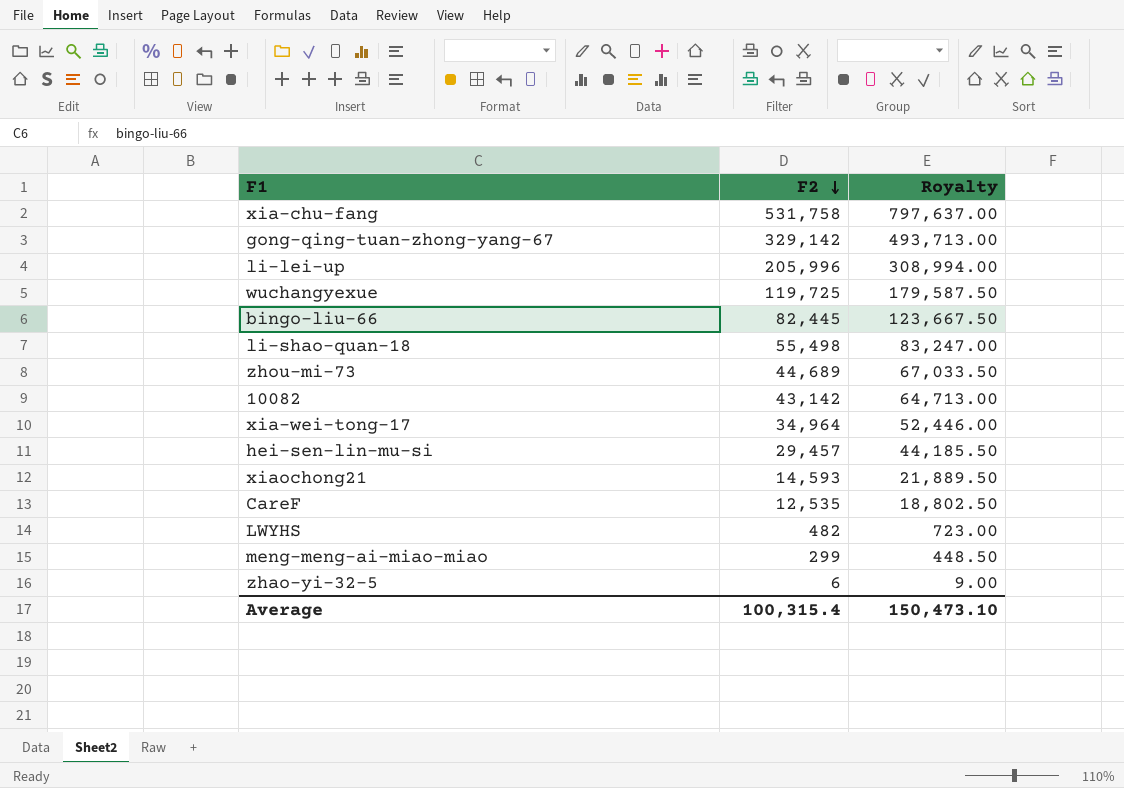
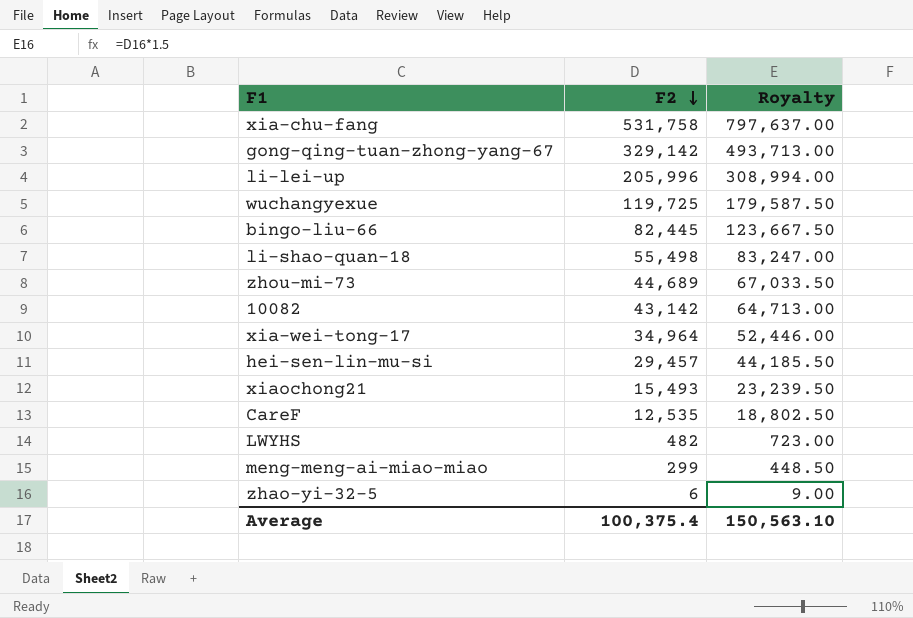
xiaochong21 | F2: 14,593 -> 15,493
xiaochong21 | Royalty: 21,889.50 -> 23,239.50
Average | F2: 100,315.4 -> 100,375.4
Average | Royalty: 150,473.10 -> 150,563.10

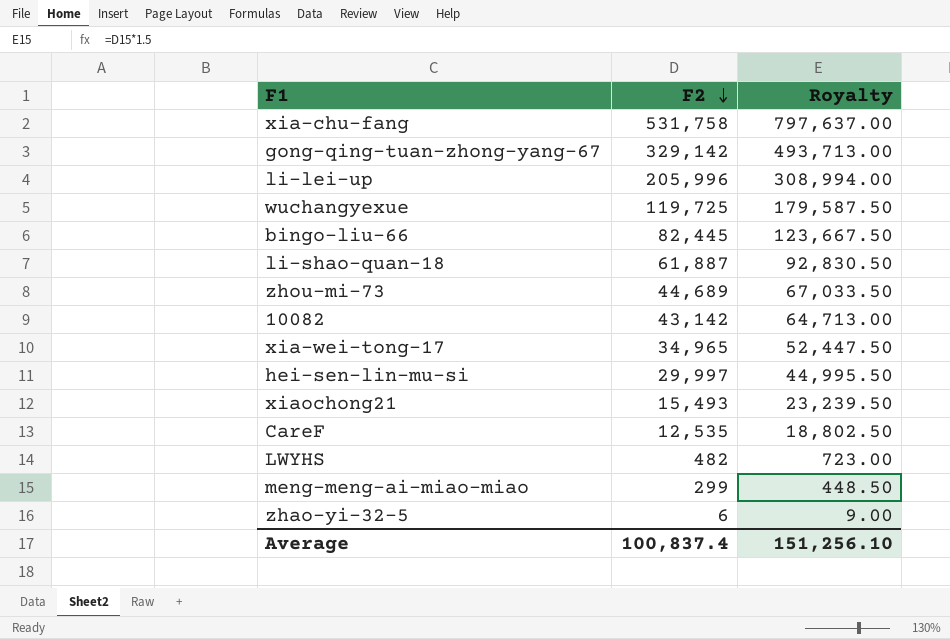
li-shao-quan-18 | F2: 55,498 -> 61,887
li-shao-quan-18 | Royalty: 83,247.00 -> 92,830.50
xia-wei-tong-17 | F2: 34,964 -> 34,965
xia-wei-tong-17 | Royalty: 52,446.00 -> 52,447.50
hei-sen-lin-mu-si | F2: 29,457 -> 29,997
hei-sen-lin-mu-si | Royalty: 44,185.50 -> 44,995.50
Average | F2: 100,375.4 -> 100,837.4
Average | Royalty: 150,563.10 -> 151,256.10

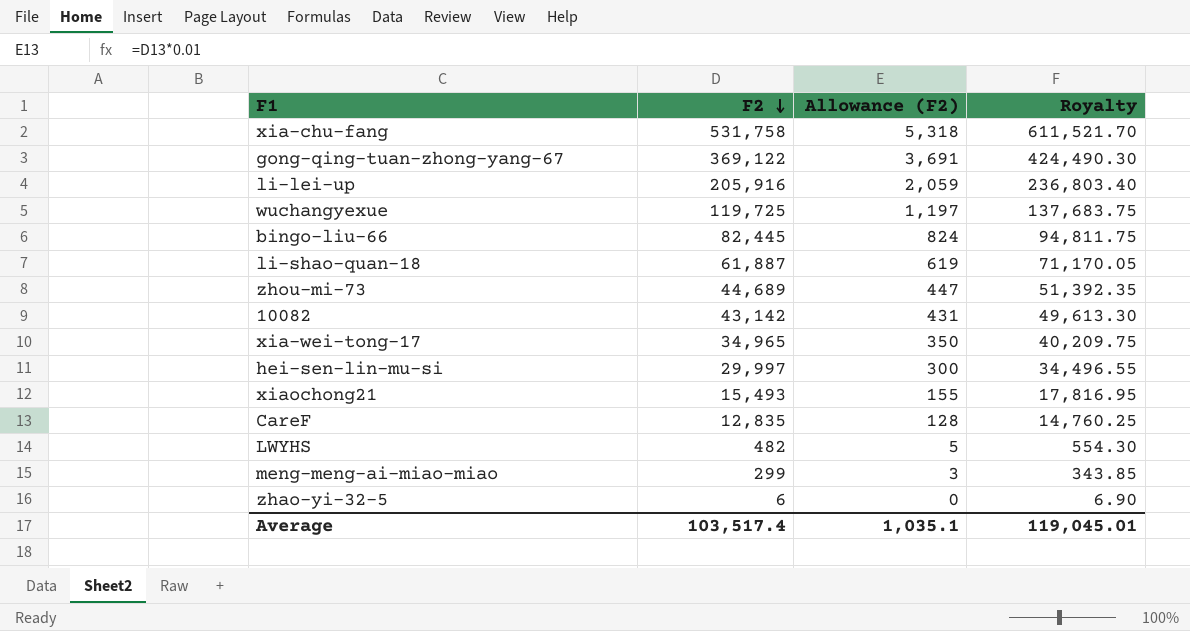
column Allowance (F2) | formula: none -> [F2] * 0.01
column Royalty | formula: [F2] * 1.5 -> [F2] * 1.15
gong-qing-tuan-zhong-yang-67 | F2: 329,142 -> 369,122
li-lei-up | F2: 205,996 -> 205,916
CareF | F2: 12,535 -> 12,835
Average | F2: 100,837.4 -> 103,517.4
Average | Royalty: 151,256.10 -> 119,045.01

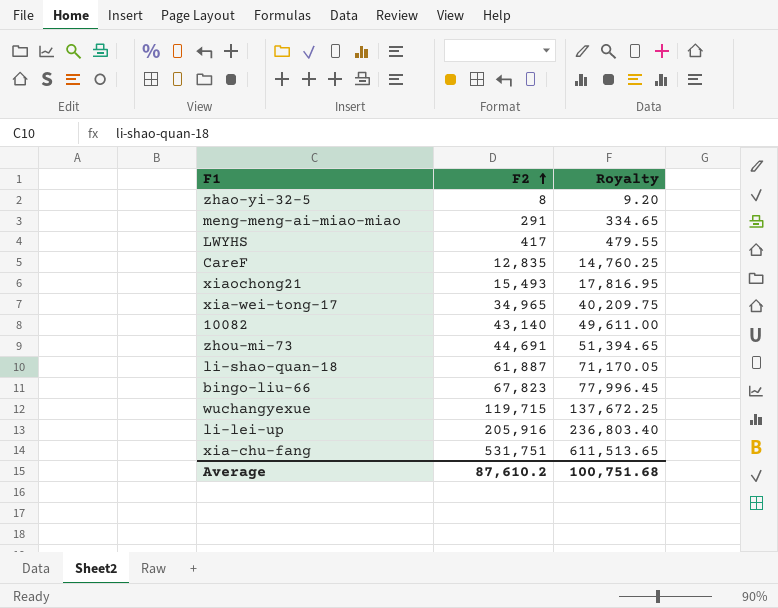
row order: F2 descending -> F2 ascending
column Allowance (F2) | formula: [F2] * 0.01 -> none
row gong-qing-tuan-zhong-yang-67: 369,122 | 3,691 | 424,490.30 -> none
row hei-sen-lin-mu-si: 29,997 | 300 | 34,496.55 -> none
zhao-yi-32-5 | F2: 6 -> 8
zhao-yi-32-5 | Royalty: 6.90 -> 9.20
meng-meng-ai-miao-miao | F2: 299 -> 291
meng-meng-ai-miao-miao | Royalty: 343.85 -> 334.65
LWYHS | F2: 482 -> 417
LWYHS | Royalty: 554.30 -> 479.55
10082 | F2: 43,142 -> 43,140
10082 | Royalty: 49,613.30 -> 49,611.00
zhou-mi-73 | F2: 44,689 -> 44,691
zhou-mi-73 | Royalty: 51,392.35 -> 51,394.65
bingo-liu-66 | F2: 82,445 -> 67,823
bingo-liu-66 | Royalty: 94,811.75 -> 77,996.45
wuchangyexue | F2: 119,725 -> 119,715
wuchangyexue | Royalty: 137,683.75 -> 137,672.25
xia-chu-fang | F2: 531,758 -> 531,751
xia-chu-fang | Royalty: 611,521.70 -> 611,513.65
Average | F2: 103,517.4 -> 87,610.2
Average | Royalty: 119,045.01 -> 100,751.68

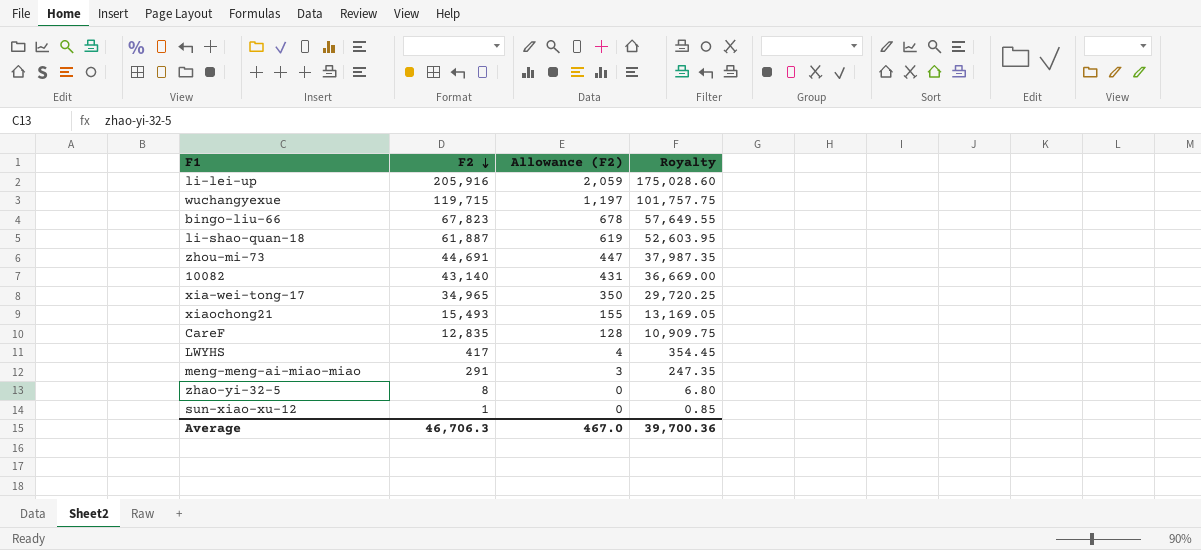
row order: F2 ascending -> F2 descending
column Allowance (F2) | formula: none -> [F2] * 0.01
column Royalty | formula: [F2] * 1.15 -> [F2] * 0.85
row xia-chu-fang: 531,751 | 611,513.65 -> none
row sun-xiao-xu-12: none -> 1 | 0 | 0.85
Average | F2: 87,610.2 -> 46,706.3
Average | Royalty: 100,751.68 -> 39,700.36

